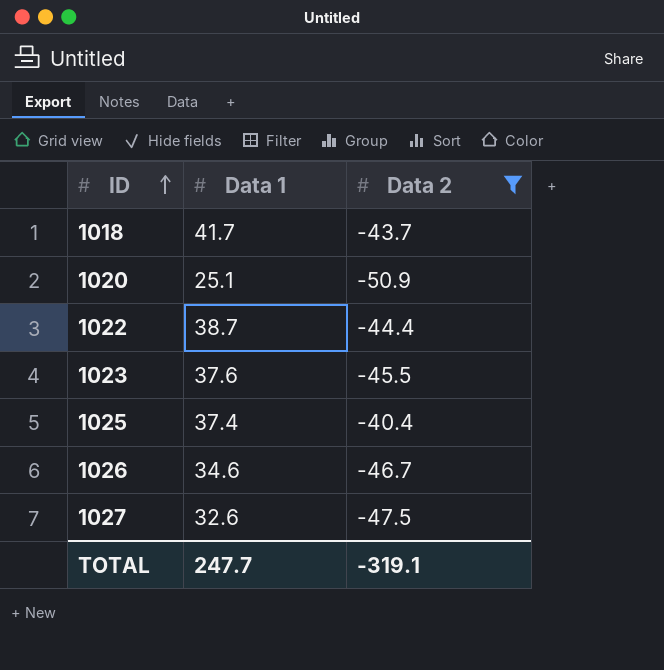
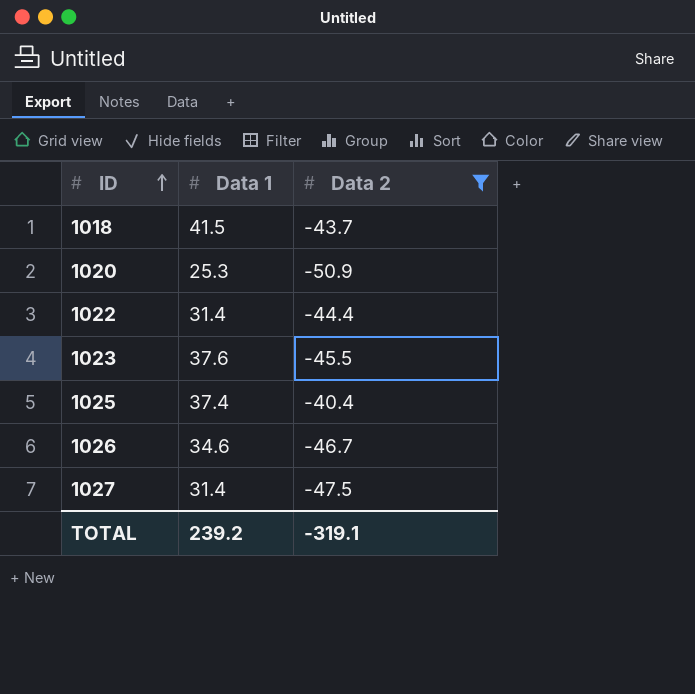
1018 | Data 1: 41.7 -> 41.5
1020 | Data 1: 25.1 -> 25.3
1022 | Data 1: 38.7 -> 31.4
1027 | Data 1: 32.6 -> 31.4
TOTAL | Data 1: 247.7 -> 239.2

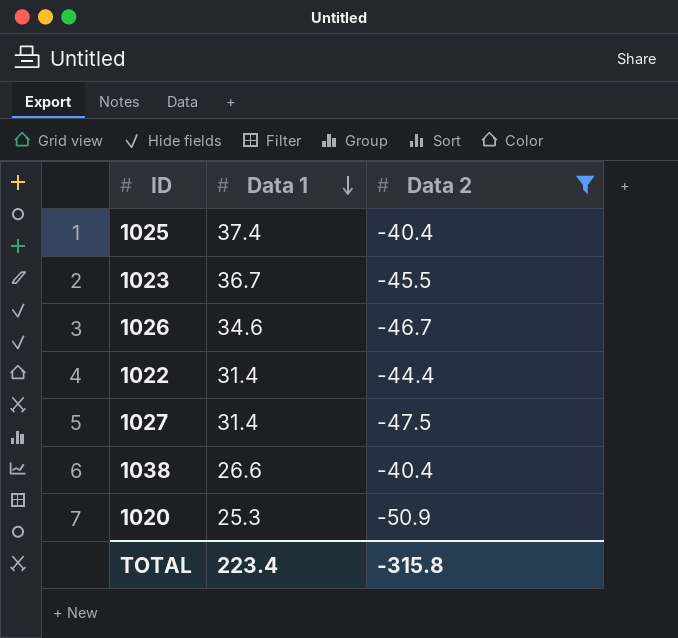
row order: ID ascending -> Data 1 descending
row 1018: 41.5 | -43.7 -> none
1023 | Data 1: 37.6 -> 36.7
row 1038: none -> 26.6 | -40.4
TOTAL | Data 1: 239.2 -> 223.4
TOTAL | Data 2: -319.1 -> -315.8

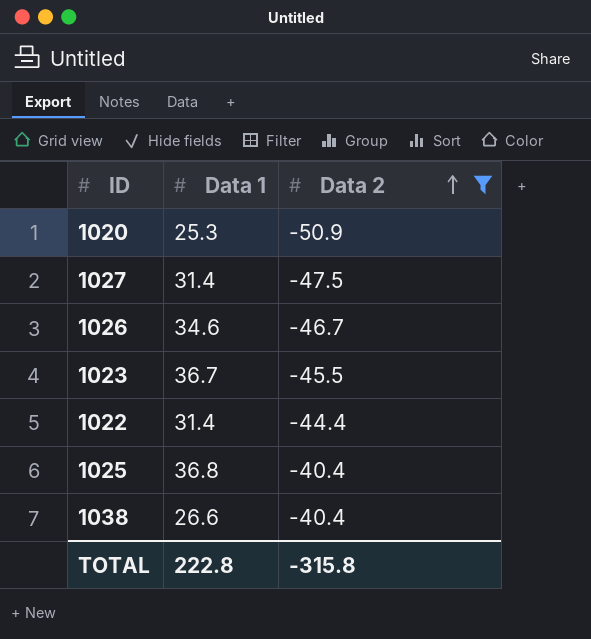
row order: Data 1 descending -> Data 2 ascending
1025 | Data 1: 37.4 -> 36.8
TOTAL | Data 1: 223.4 -> 222.8

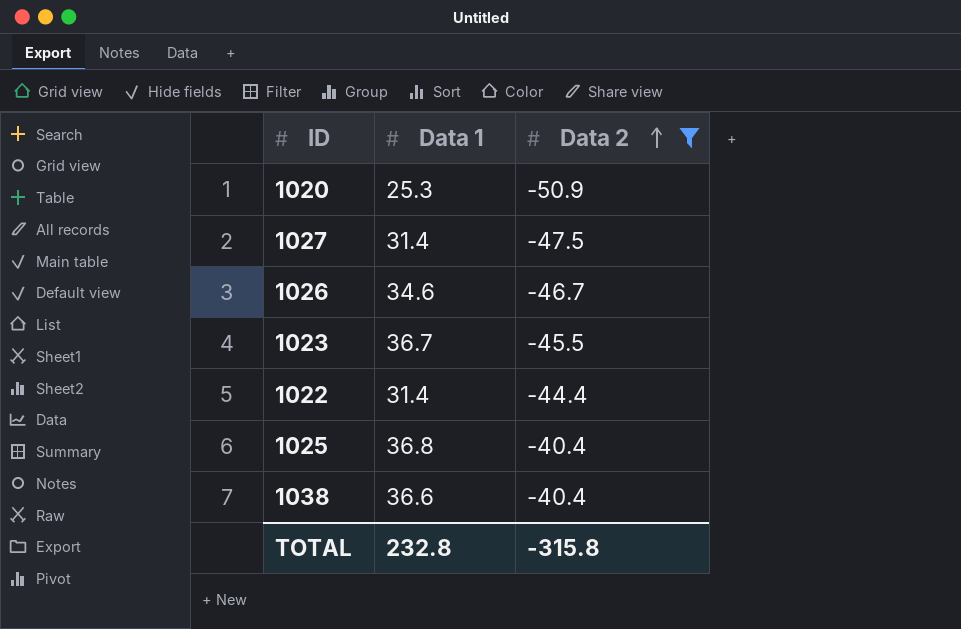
1038 | Data 1: 26.6 -> 36.6
TOTAL | Data 1: 222.8 -> 232.8

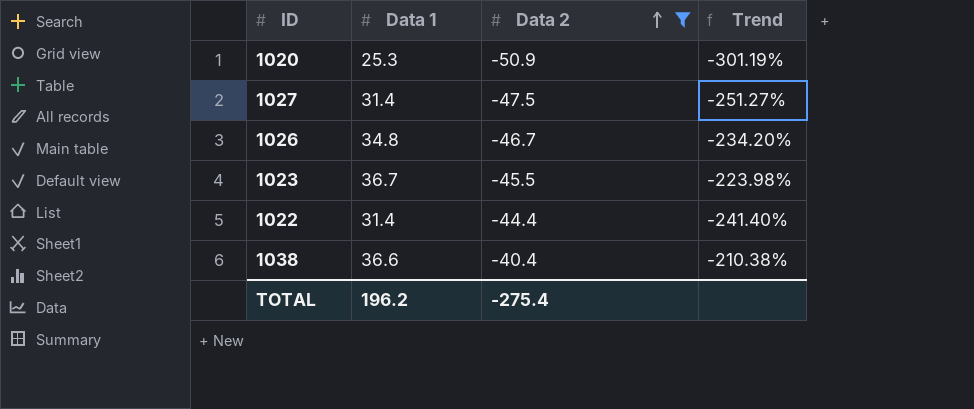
column Trend | formula: none -> ([Data 2] - [Data 1]) / [Data 1]
row 1025: 36.8 | -40.4 -> none
1026 | Data 1: 34.6 -> 34.8
TOTAL | Data 1: 232.8 -> 196.2
TOTAL | Data 2: -315.8 -> -275.4

